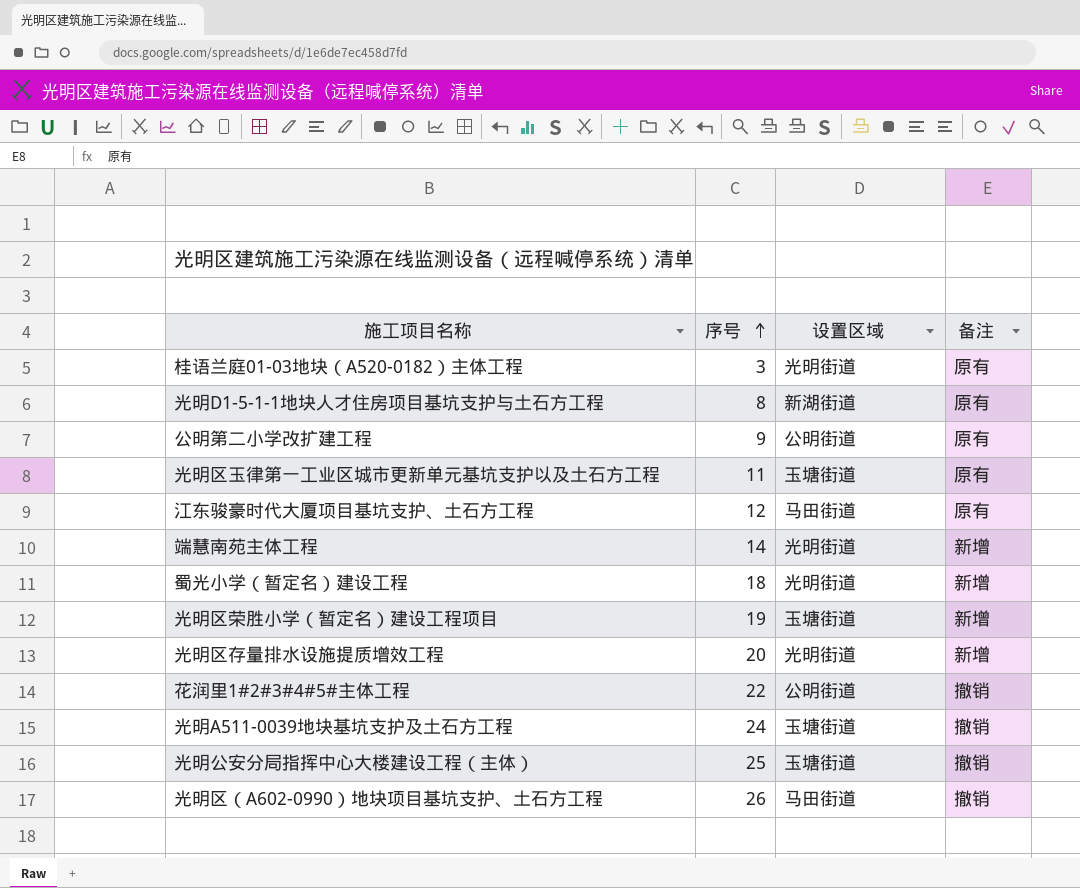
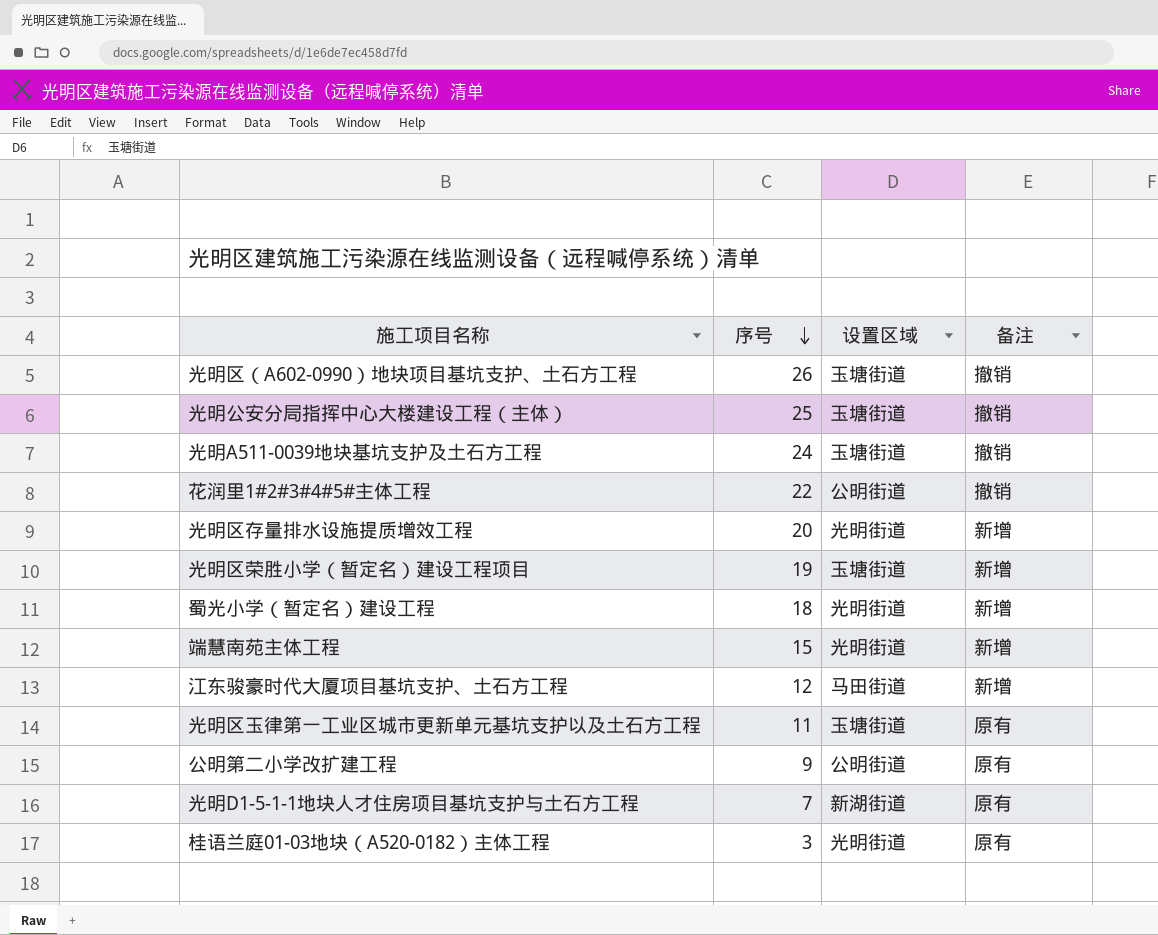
row order: 序号 ascending -> 序号 descending
光明区（A602-0990）地块项目基坑支护、土石方工程 | 设置区域: 马田街道 -> 玉塘街道
端慧南苑主体工程 | 序号: 14 -> 15
江东骏豪时代大厦项目基坑支护、土石方工程 | 备注: 原有 -> 新增
光明D1-5-1-1地块人才住房项目基坑支护与土石方工程 | 序号: 8 -> 7

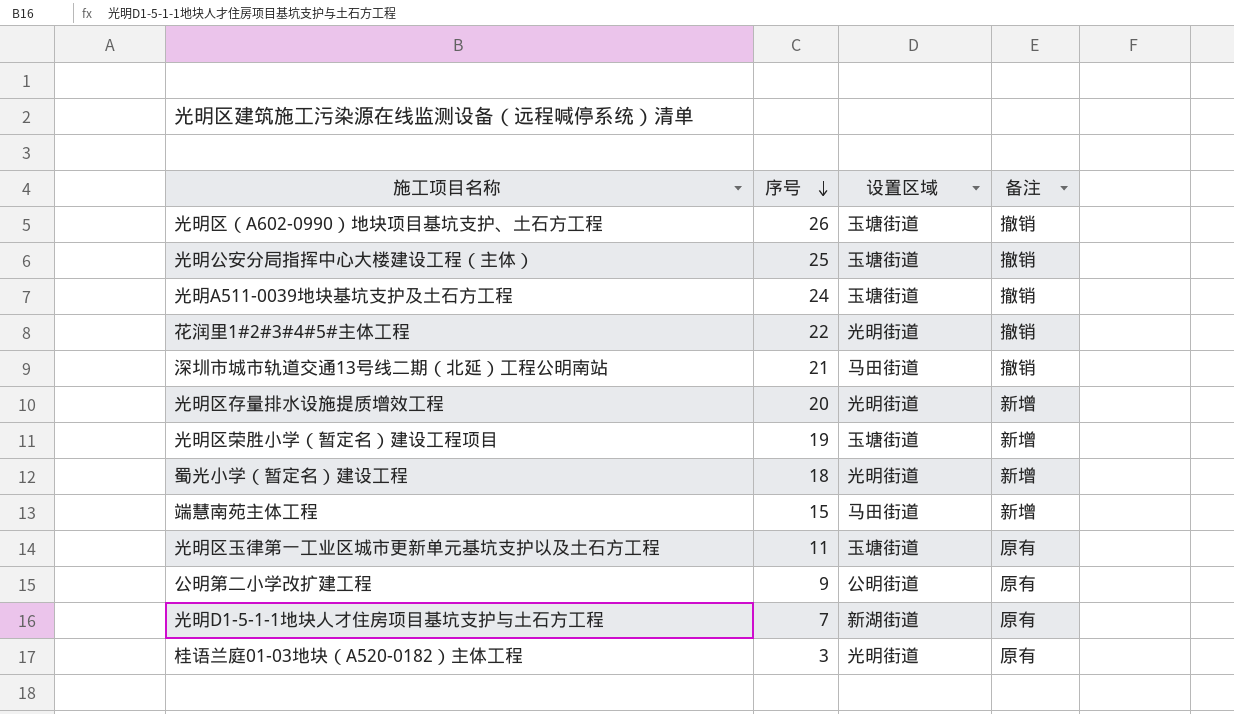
row 江东骏豪时代大厦项目基坑支护、土石方工程: 12 | 马田街道 | 新增 -> none
花润里1#2#3#4#5#主体工程 | 设置区域: 公明街道 -> 光明街道
row 深圳市城市轨道交通13号线二期（北延）工程公明南站: none -> 21 | 马田街道 | 撤销
端慧南苑主体工程 | 设置区域: 光明街道 -> 马田街道

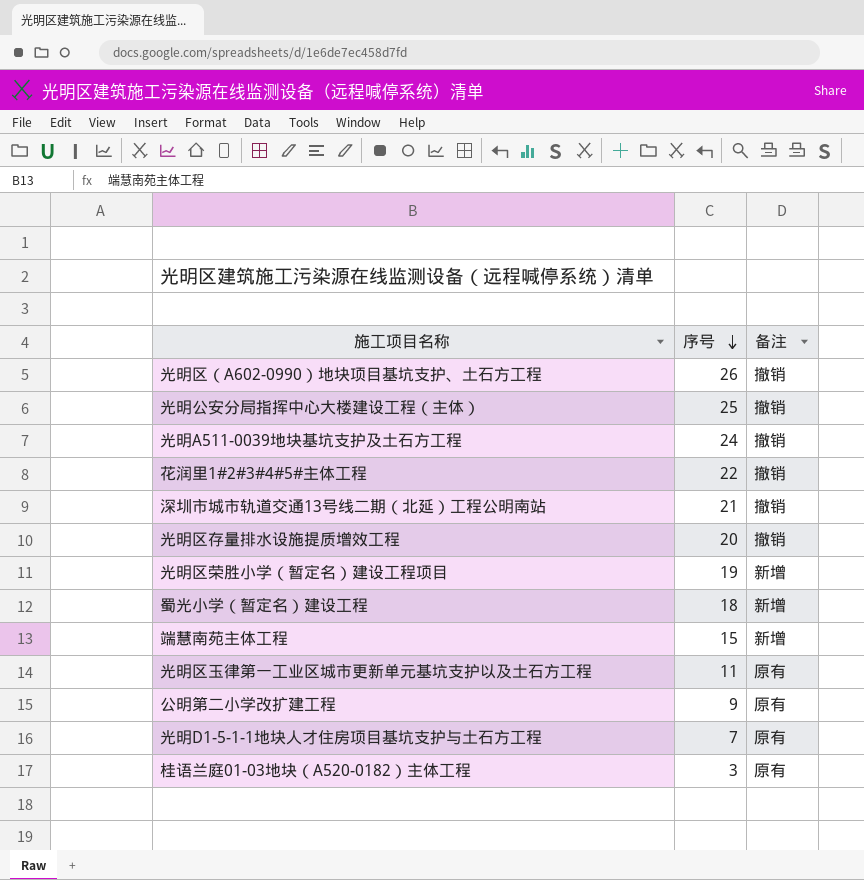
column 设置区域 | position: 3 -> none
光明区存量排水设施提质增效工程 | 备注: 新增 -> 撤销

